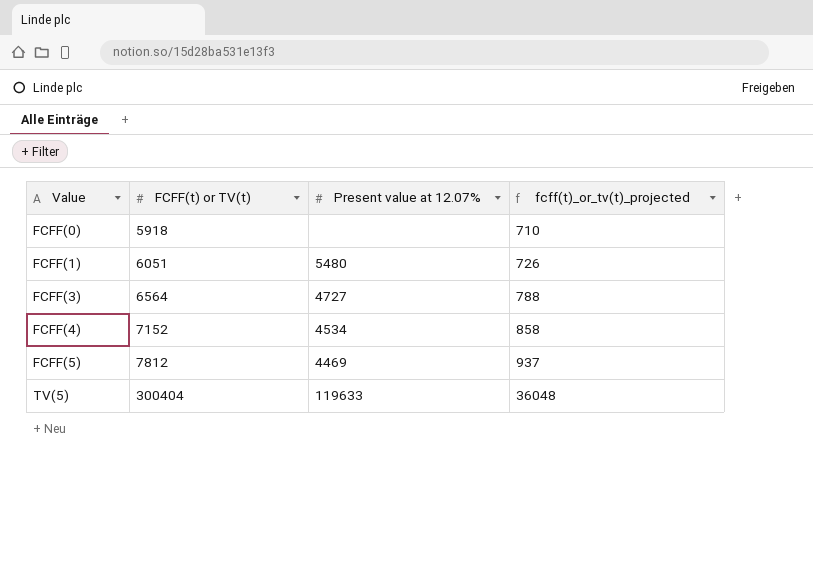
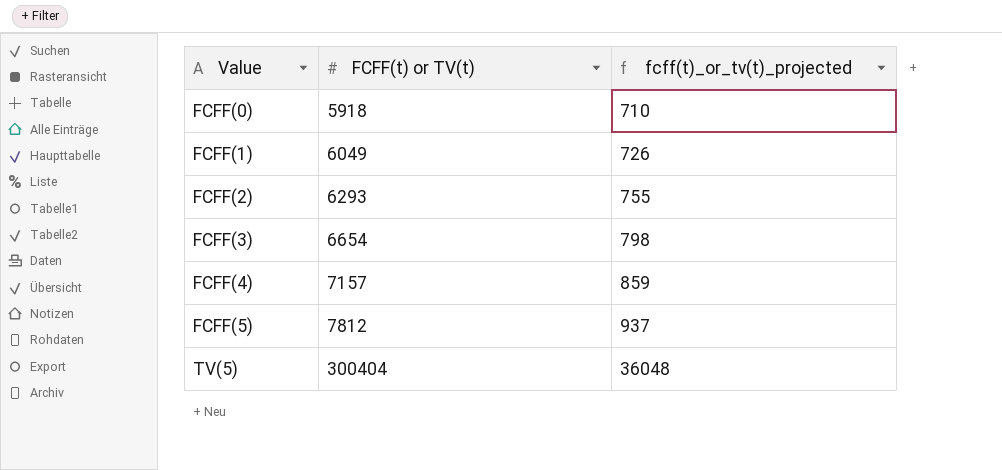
column Present value at 12.07% | position: 3 -> none
FCFF(1) | FCFF(t) or TV(t): 6051 -> 6049
row FCFF(2): none -> 6293 | 755
FCFF(3) | FCFF(t) or TV(t): 6564 -> 6654
FCFF(3) | fcff(t)_or_tv(t)_projected: 788 -> 798
FCFF(4) | FCFF(t) or TV(t): 7152 -> 7157
FCFF(4) | fcff(t)_or_tv(t)_projected: 858 -> 859

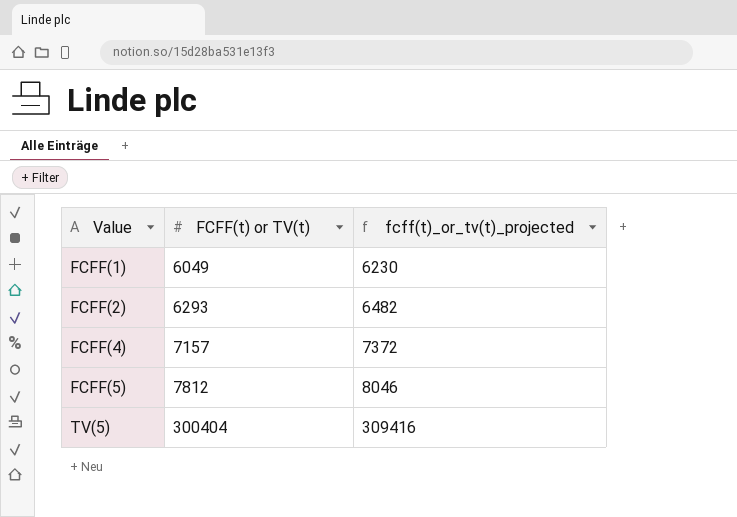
column fcff(t)_or_tv(t)_projected | formula: [FCFF(t) or TV(t)] * 0.12 -> [FCFF(t) or TV(t)] * 1.03
row FCFF(0): 5918 | 710 -> none
row FCFF(3): 6654 | 798 -> none

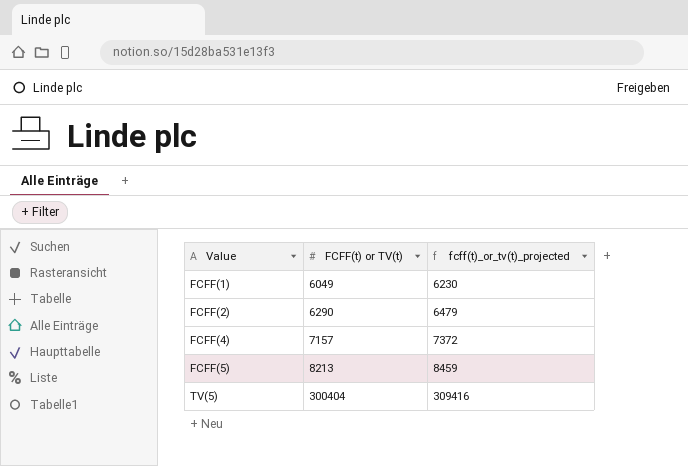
FCFF(2) | FCFF(t) or TV(t): 6293 -> 6290
FCFF(2) | fcff(t)_or_tv(t)_projected: 6482 -> 6479
FCFF(5) | FCFF(t) or TV(t): 7812 -> 8213
FCFF(5) | fcff(t)_or_tv(t)_projected: 8046 -> 8459

